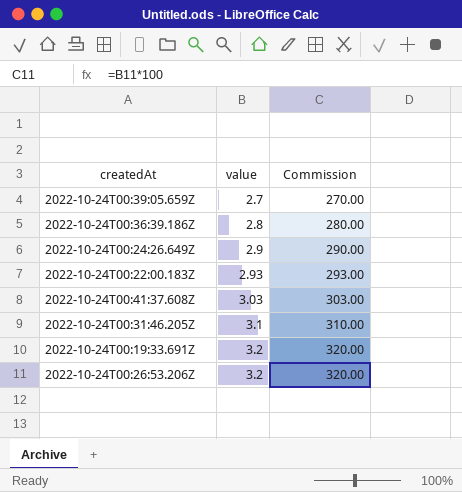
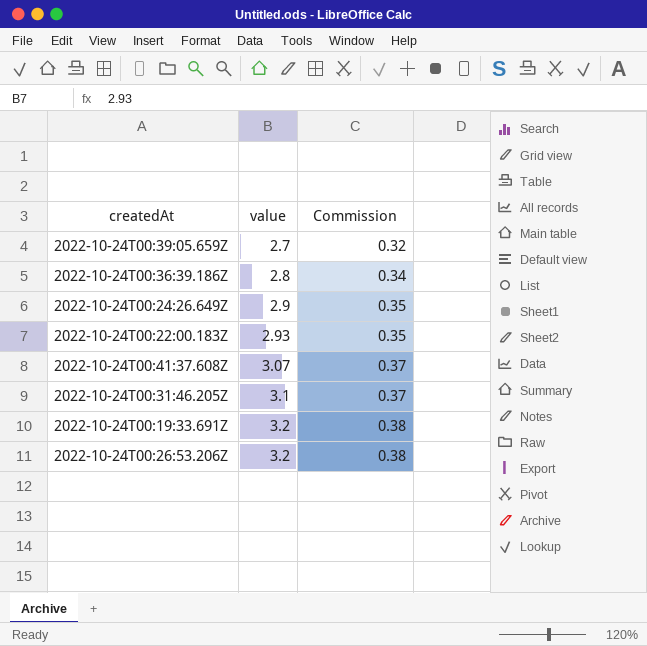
column Commission | formula: [value] * 100 -> [value] * 0.12
2022-10-24T00:41:37.608Z | value: 3.03 -> 3.07

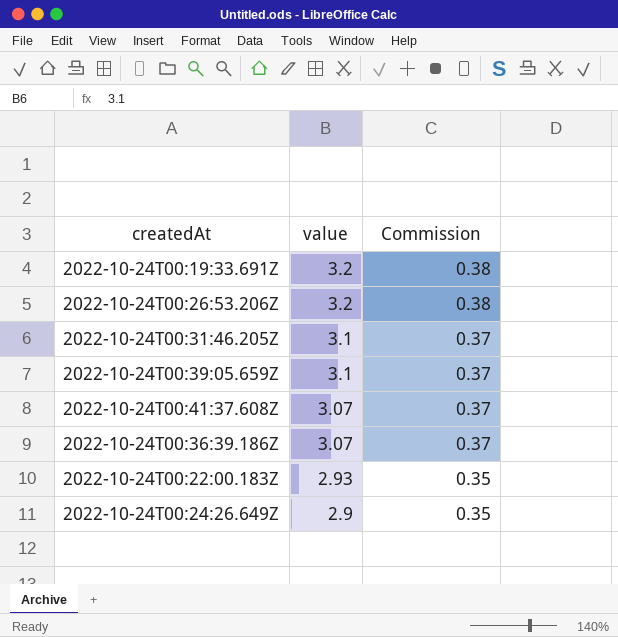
row order: value ascending -> value descending
2022-10-24T00:39:05.659Z | value: 2.7 -> 3.1
2022-10-24T00:39:05.659Z | Commission: 0.32 -> 0.37
2022-10-24T00:36:39.186Z | value: 2.8 -> 3.07
2022-10-24T00:36:39.186Z | Commission: 0.34 -> 0.37

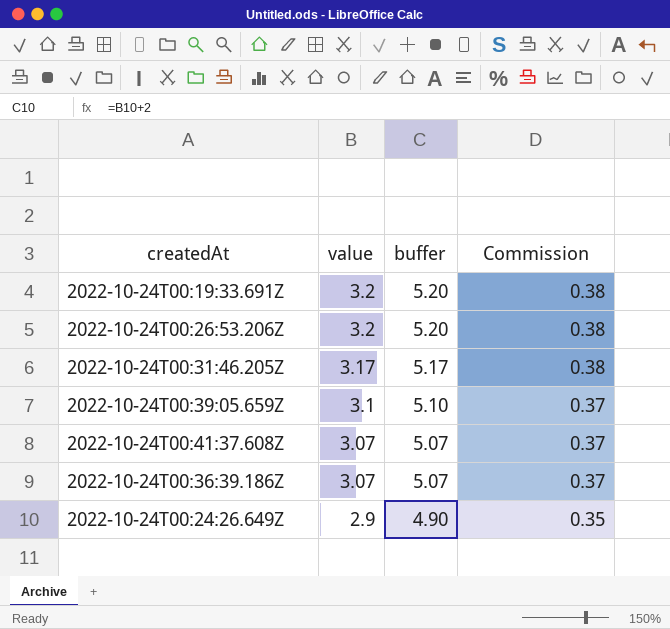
column buffer | formula: none -> [value] + 2
row 2022-10-24T00:22:00.183Z: 2.93 | 0.35 -> none
2022-10-24T00:31:46.205Z | value: 3.1 -> 3.17
2022-10-24T00:31:46.205Z | Commission: 0.37 -> 0.38

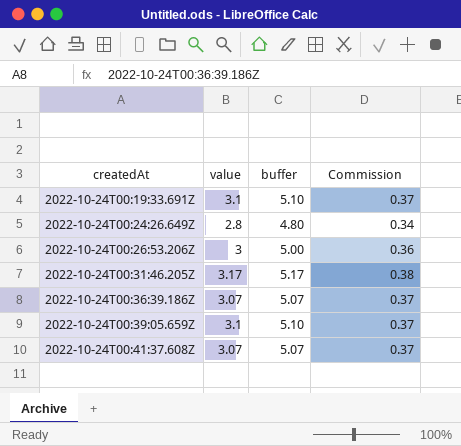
row order: value descending -> createdAt ascending
2022-10-24T00:19:33.691Z | value: 3.2 -> 3.1
2022-10-24T00:19:33.691Z | buffer: 5.20 -> 5.10
2022-10-24T00:19:33.691Z | Commission: 0.38 -> 0.37
2022-10-24T00:24:26.649Z | value: 2.9 -> 2.8
2022-10-24T00:24:26.649Z | buffer: 4.90 -> 4.80
2022-10-24T00:24:26.649Z | Commission: 0.35 -> 0.34
2022-10-24T00:26:53.206Z | value: 3.2 -> 3
2022-10-24T00:26:53.206Z | buffer: 5.20 -> 5.00
2022-10-24T00:26:53.206Z | Commission: 0.38 -> 0.36

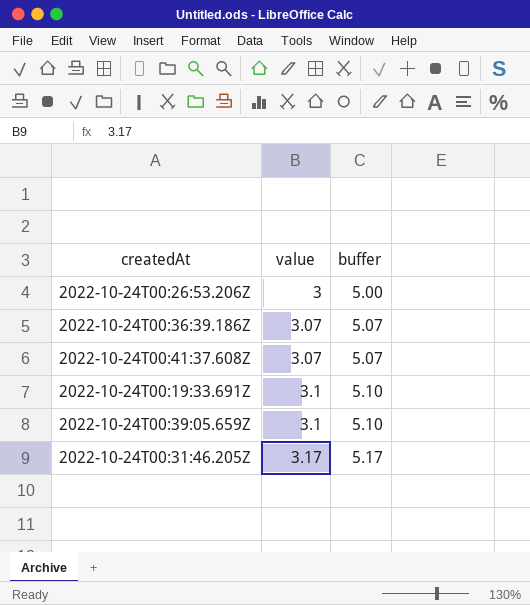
row order: createdAt ascending -> value ascending
column Commission | formula: [value] * 0.12 -> none
row 2022-10-24T00:24:26.649Z: 2.8 | 4.80 | 0.34 -> none

